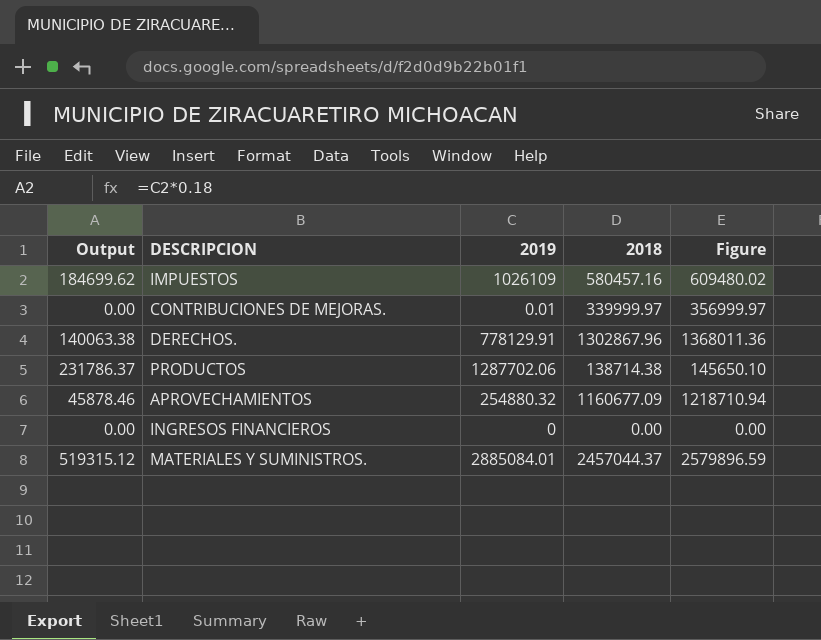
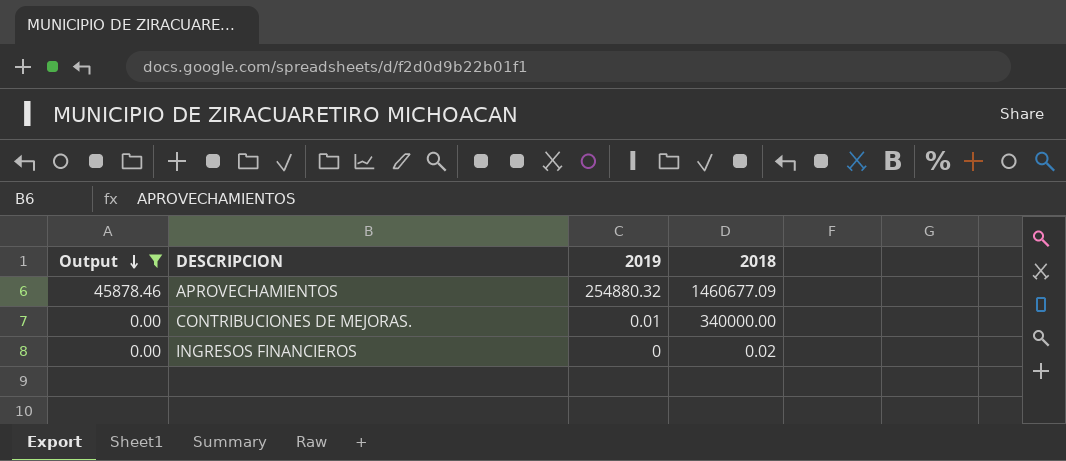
filter: none -> Output <= 45878.46
row order: none -> Output descending
column Figure | formula: [2018] * 1.05 -> none
APROVECHAMIENTOS | 2018: 1160677.09 -> 1460677.09
CONTRIBUCIONES DE MEJORAS. | 2018: 339999.97 -> 340000.00
INGRESOS FINANCIEROS | 2018: 0.00 -> 0.02

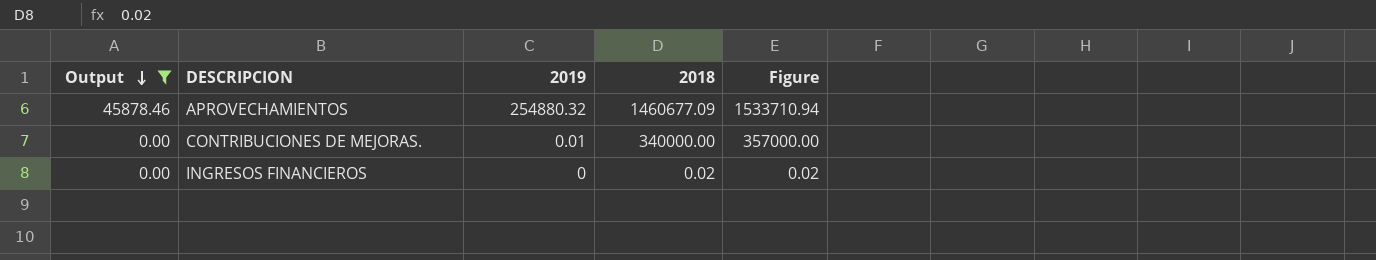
column Figure | formula: none -> [2018] * 1.05

